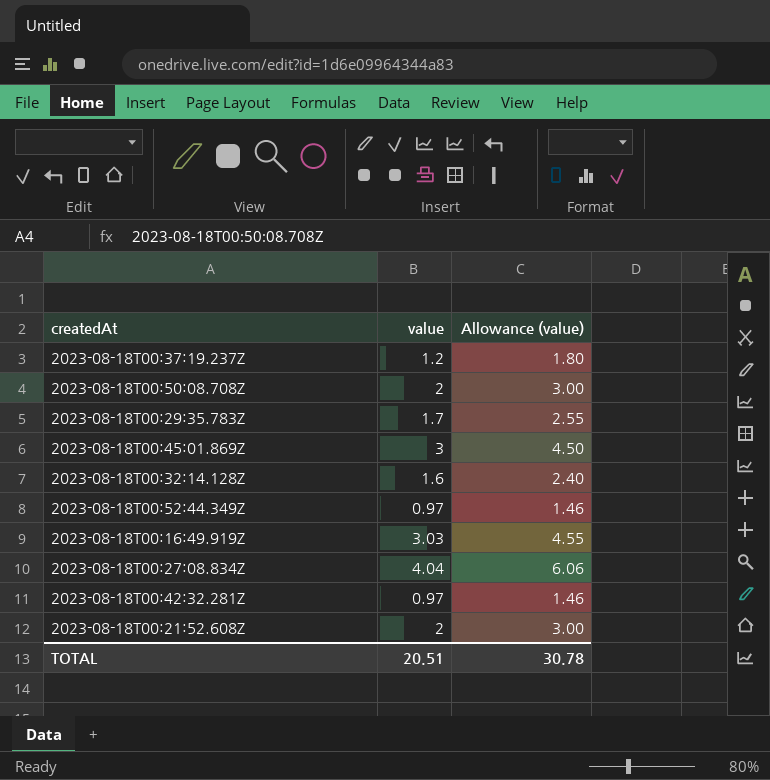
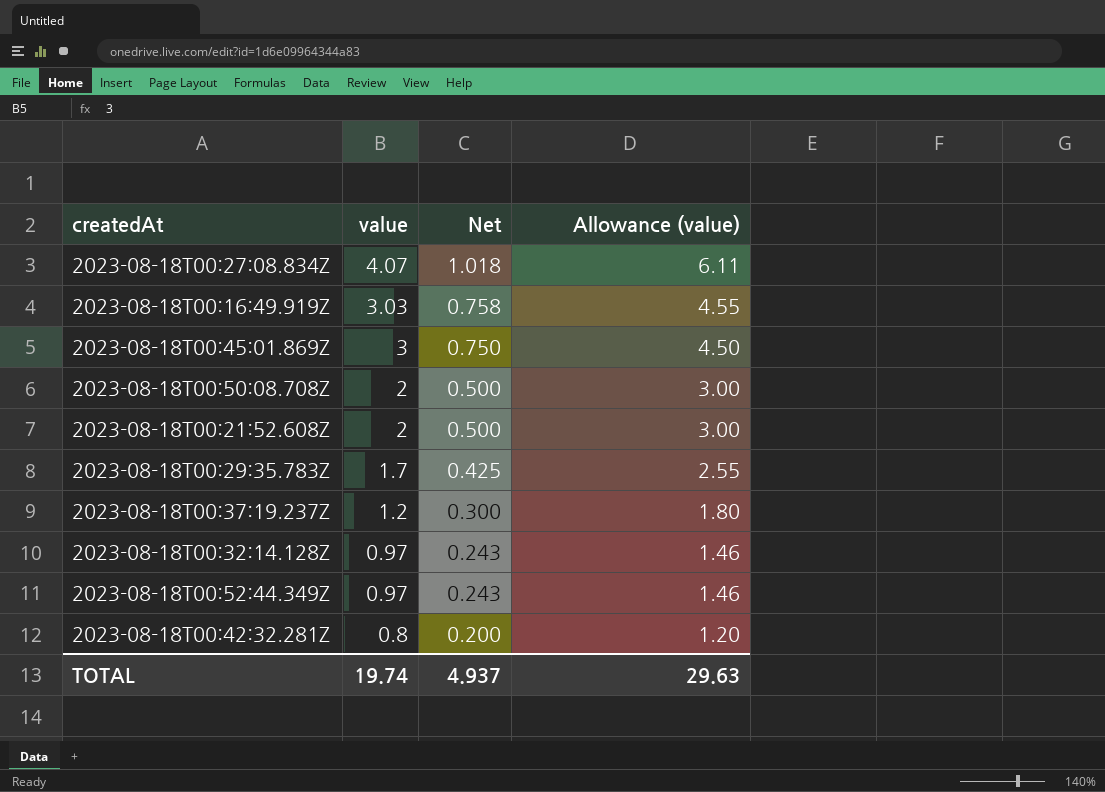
row order: none -> value descending
column Net | formula: none -> [value] * 0.25
2023-08-18T00:27:08.834Z | value: 4.04 -> 4.07
2023-08-18T00:27:08.834Z | Allowance (value): 6.06 -> 6.11
2023-08-18T00:32:14.128Z | value: 1.6 -> 0.97
2023-08-18T00:32:14.128Z | Allowance (value): 2.40 -> 1.46
2023-08-18T00:42:32.281Z | value: 0.97 -> 0.8
2023-08-18T00:42:32.281Z | Allowance (value): 1.46 -> 1.20
TOTAL | value: 20.51 -> 19.74
TOTAL | Allowance (value): 30.78 -> 29.63

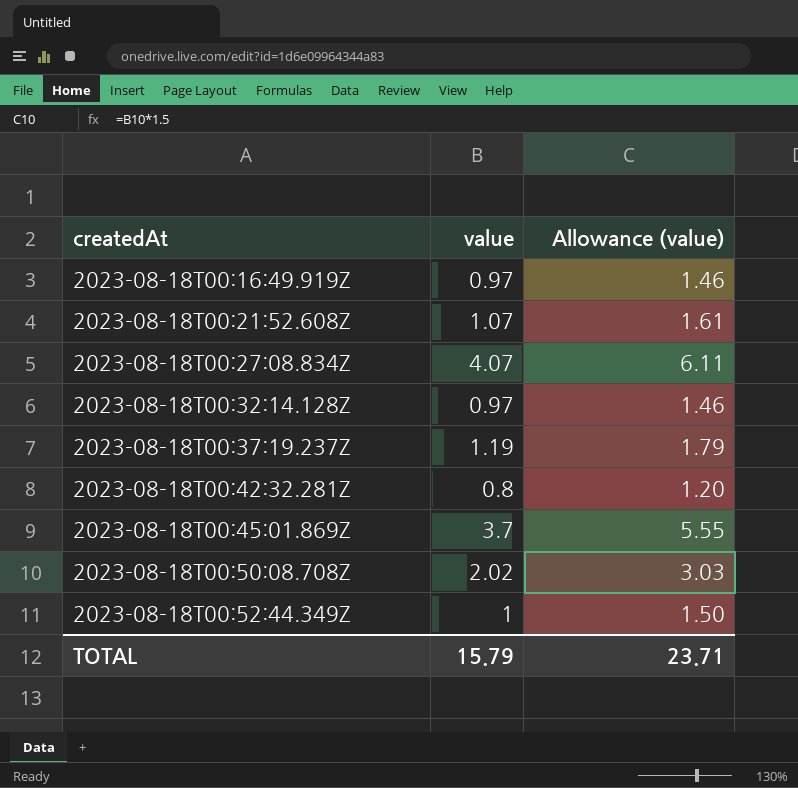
row order: value descending -> createdAt ascending
column Net | formula: [value] * 0.25 -> none
row 2023-08-18T00:29:35.783Z: 1.7 | 0.425 | 2.55 -> none
2023-08-18T00:16:49.919Z | value: 3.03 -> 0.97
2023-08-18T00:16:49.919Z | Allowance (value): 4.55 -> 1.46
2023-08-18T00:21:52.608Z | value: 2 -> 1.07
2023-08-18T00:21:52.608Z | Allowance (value): 3.00 -> 1.61
2023-08-18T00:37:19.237Z | value: 1.2 -> 1.19
2023-08-18T00:37:19.237Z | Allowance (value): 1.80 -> 1.79
2023-08-18T00:45:01.869Z | value: 3 -> 3.7
2023-08-18T00:45:01.869Z | Allowance (value): 4.50 -> 5.55
2023-08-18T00:50:08.708Z | value: 2 -> 2.02
2023-08-18T00:50:08.708Z | Allowance (value): 3.00 -> 3.03
2023-08-18T00:52:44.349Z | value: 0.97 -> 1
2023-08-18T00:52:44.349Z | Allowance (value): 1.46 -> 1.50
TOTAL | value: 19.74 -> 15.79
TOTAL | Allowance (value): 29.63 -> 23.71

